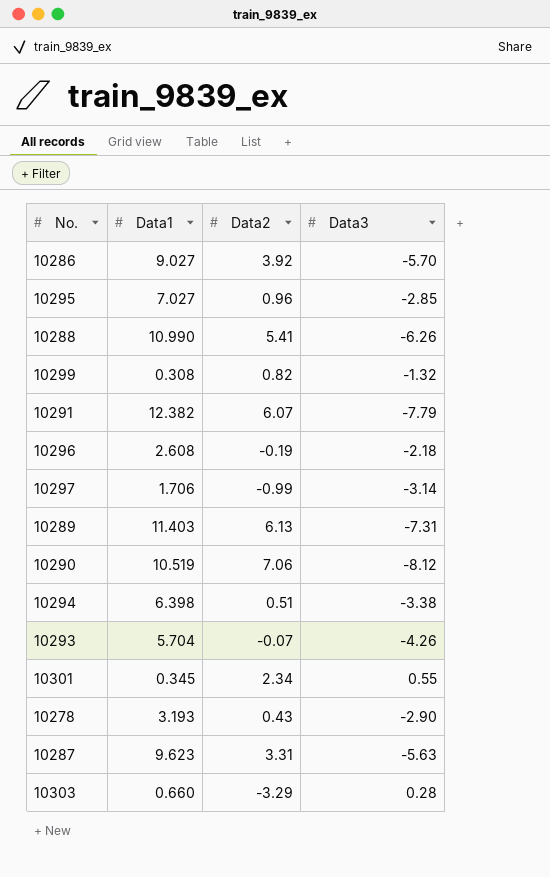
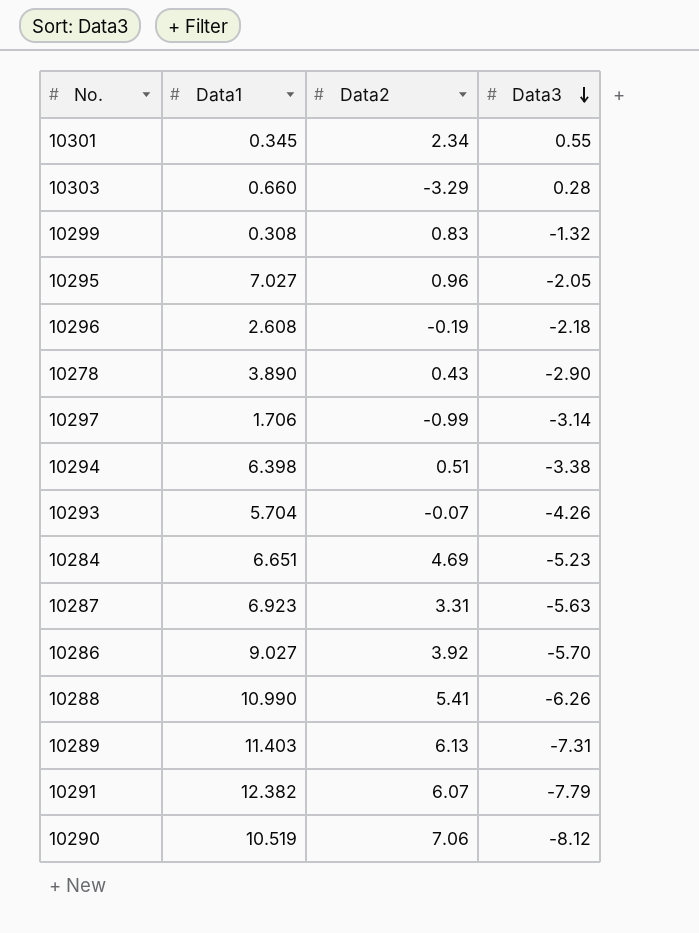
row order: none -> Data3 descending
10299 | Data2: 0.82 -> 0.83
10295 | Data3: -2.85 -> -2.05
10278 | Data1: 3.193 -> 3.890
row 10284: none -> 6.651 | 4.69 | -5.23
10287 | Data1: 9.623 -> 6.923

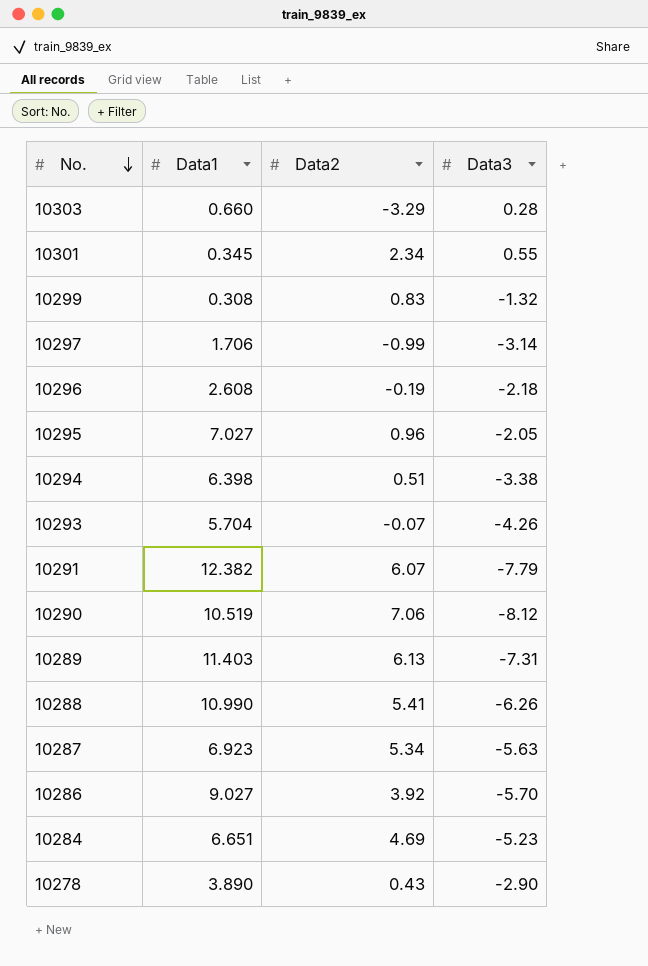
row order: Data3 descending -> No. descending
10287 | Data2: 3.31 -> 5.34

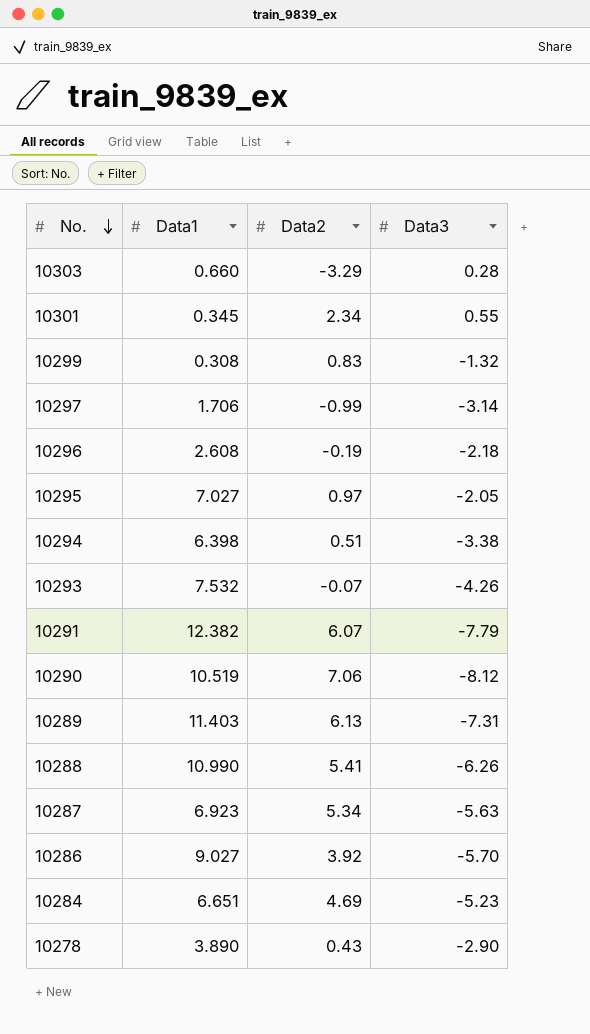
10295 | Data2: 0.96 -> 0.97
10293 | Data1: 5.704 -> 7.532

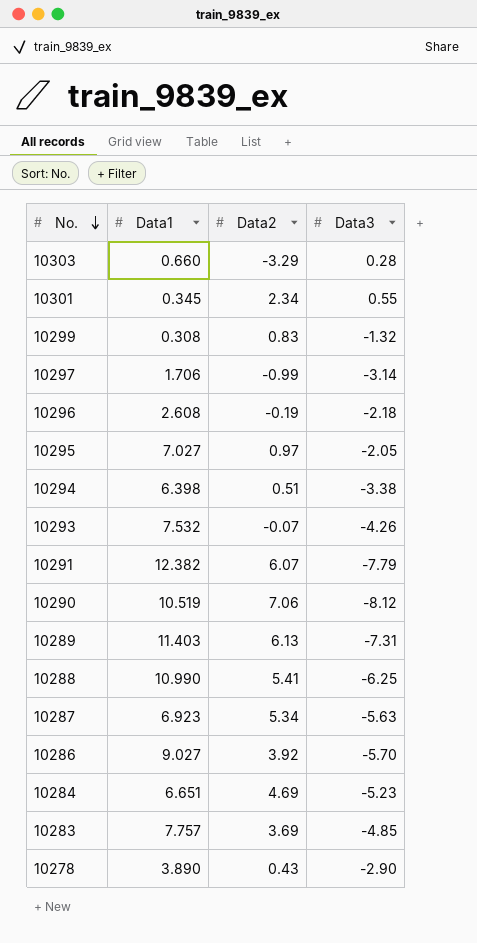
10288 | Data3: -6.26 -> -6.25
row 10283: none -> 7.757 | 3.69 | -4.85

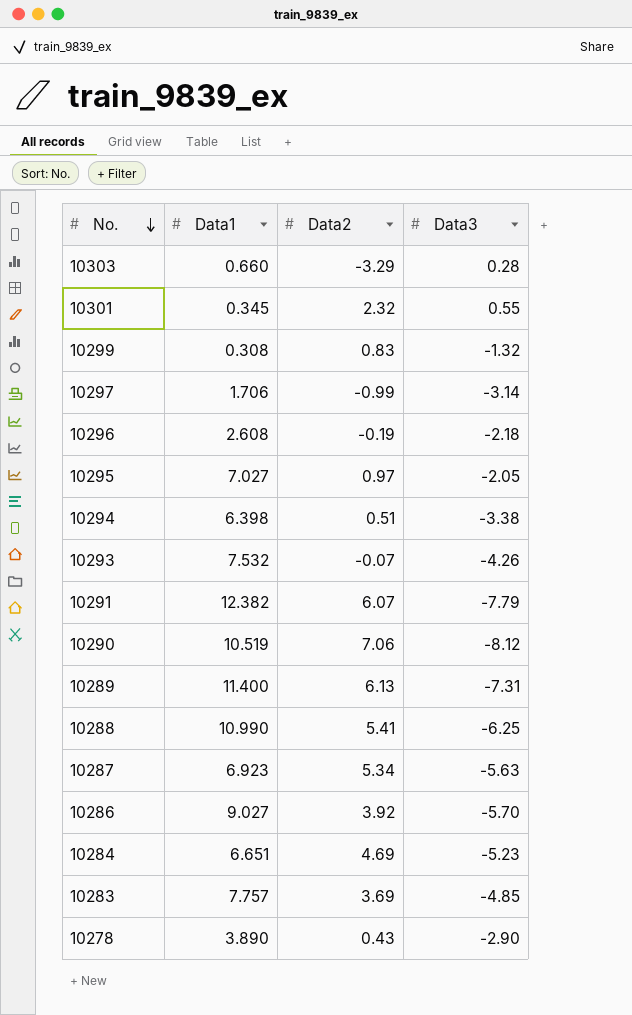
10301 | Data2: 2.34 -> 2.32
10289 | Data1: 11.403 -> 11.400

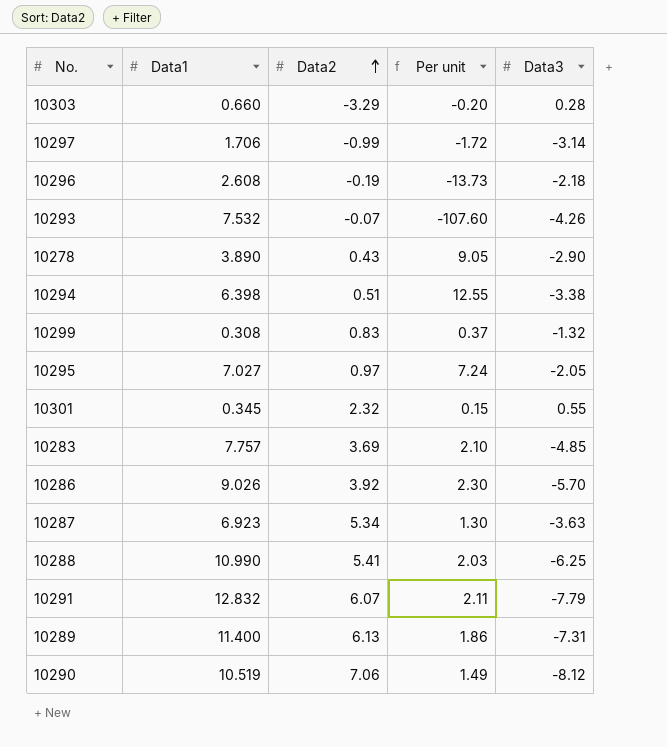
row order: No. descending -> Data2 ascending
column Per unit | formula: none -> [Data1] / [Data2]
row 10284: 6.651 | 4.69 | -5.23 -> none
10286 | Data1: 9.027 -> 9.026
10287 | Data3: -5.63 -> -3.63
10291 | Data1: 12.382 -> 12.832

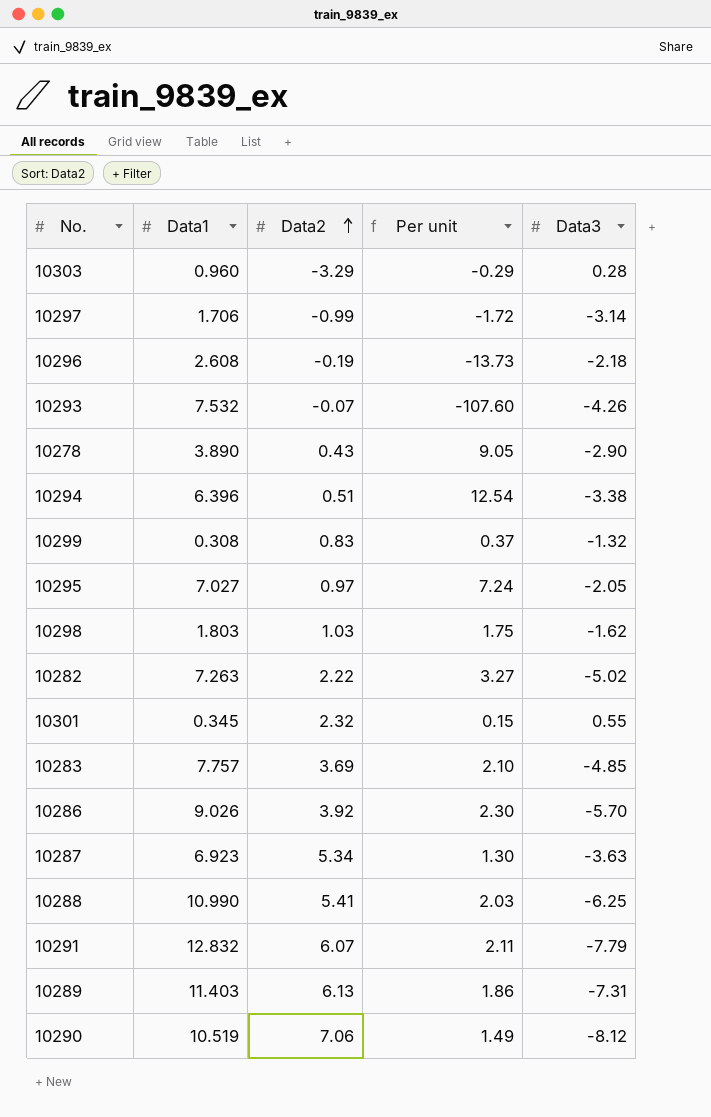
10303 | Data1: 0.660 -> 0.960
10303 | Per unit: -0.20 -> -0.29
10294 | Data1: 6.398 -> 6.396
10294 | Per unit: 12.55 -> 12.54
row 10298: none -> 1.803 | 1.03 | 1.75 | -1.62
row 10282: none -> 7.263 | 2.22 | 3.27 | -5.02
10289 | Data1: 11.400 -> 11.403

